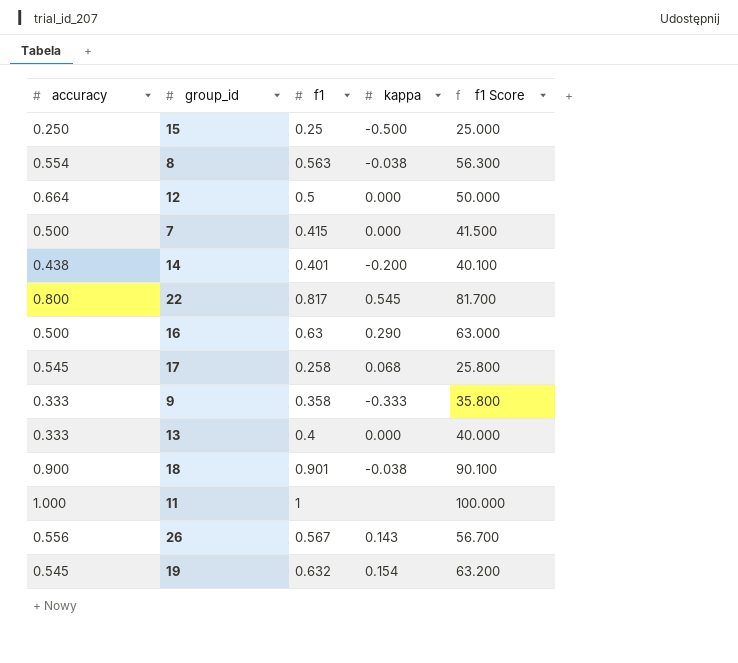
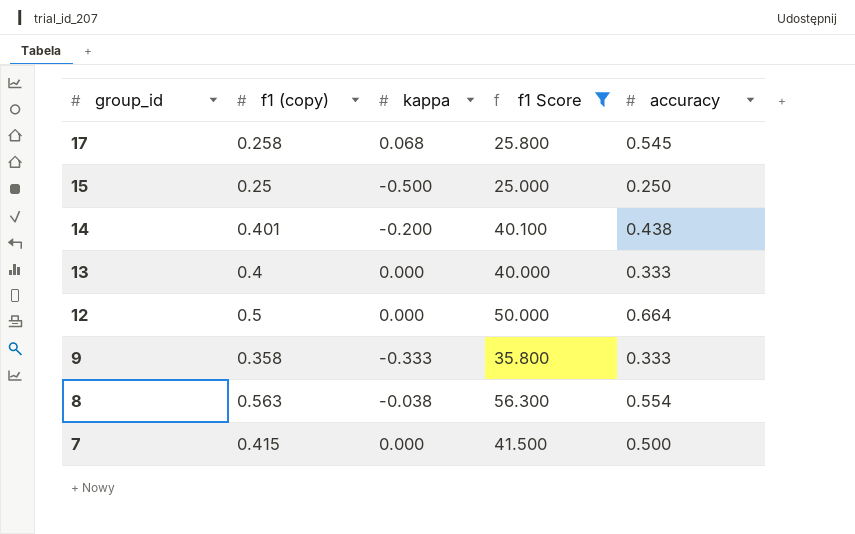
filter: none -> f1 Score <= 56.300
row order: none -> group_id descending
column name: f1 -> f1 (copy)
column accuracy | position: 1 -> 5

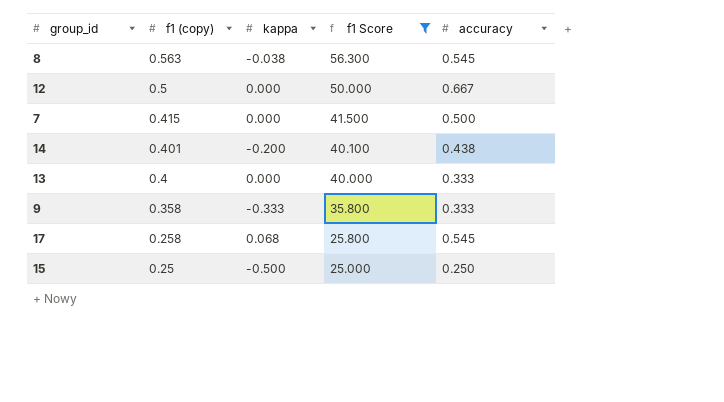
row order: group_id descending -> f1 (copy) descending
8 | accuracy: 0.554 -> 0.545
12 | accuracy: 0.664 -> 0.667

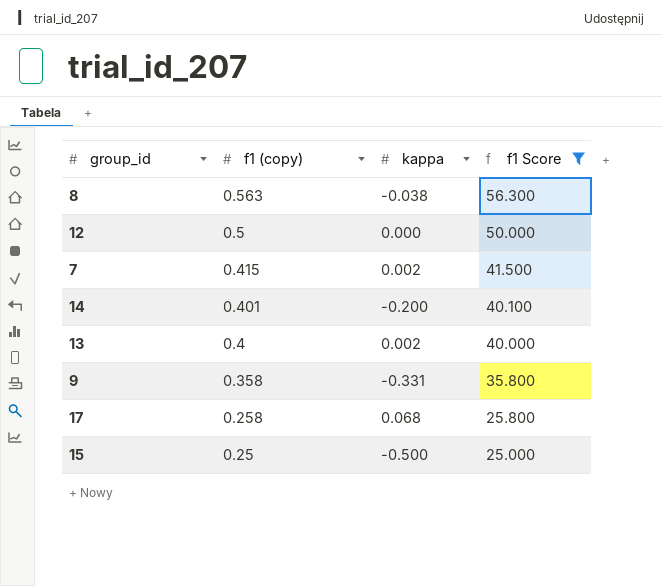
column accuracy | position: 5 -> none
7 | kappa: 0.000 -> 0.002
13 | kappa: 0.000 -> 0.002
9 | kappa: -0.333 -> -0.331

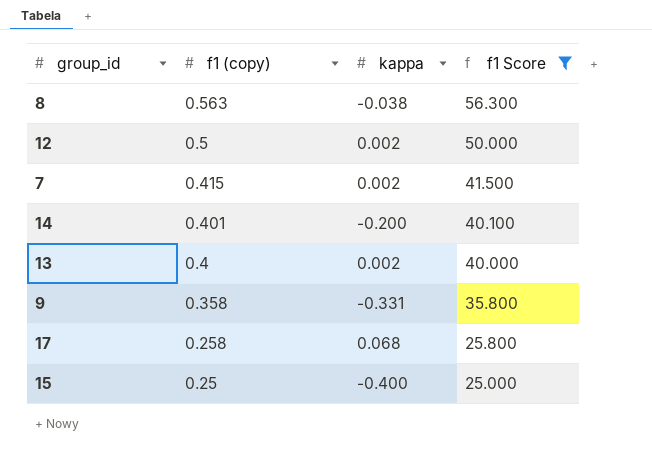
12 | kappa: 0.000 -> 0.002
15 | kappa: -0.500 -> -0.400

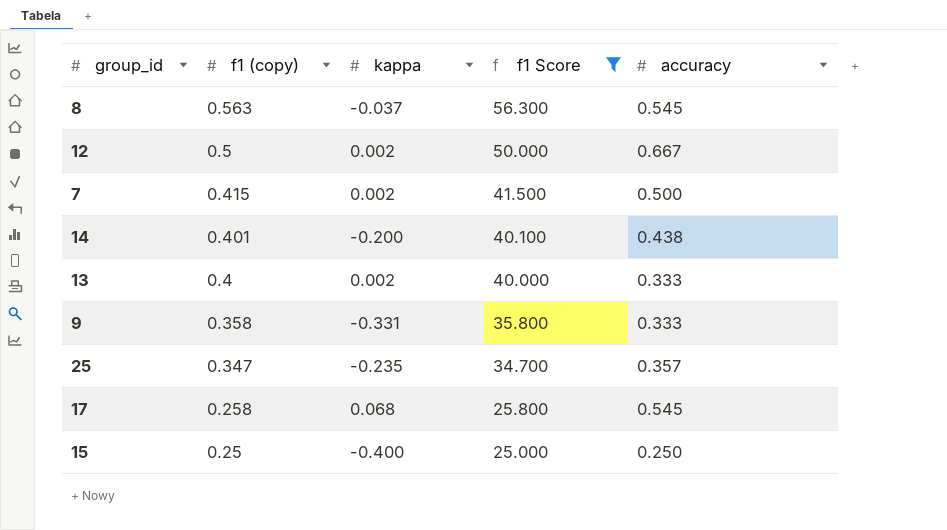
column accuracy | position: none -> 5
8 | kappa: -0.038 -> -0.037
row 25: none -> 0.347 | -0.235 | 34.700 | 0.357

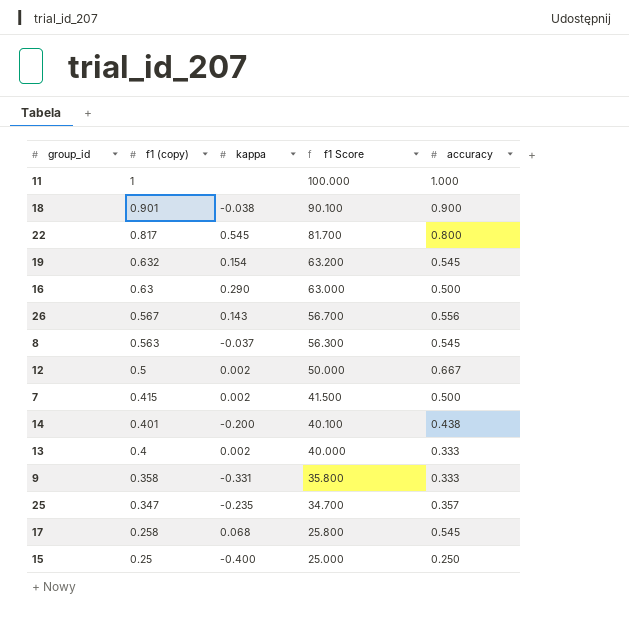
filter: f1 Score <= 56.300 -> none

